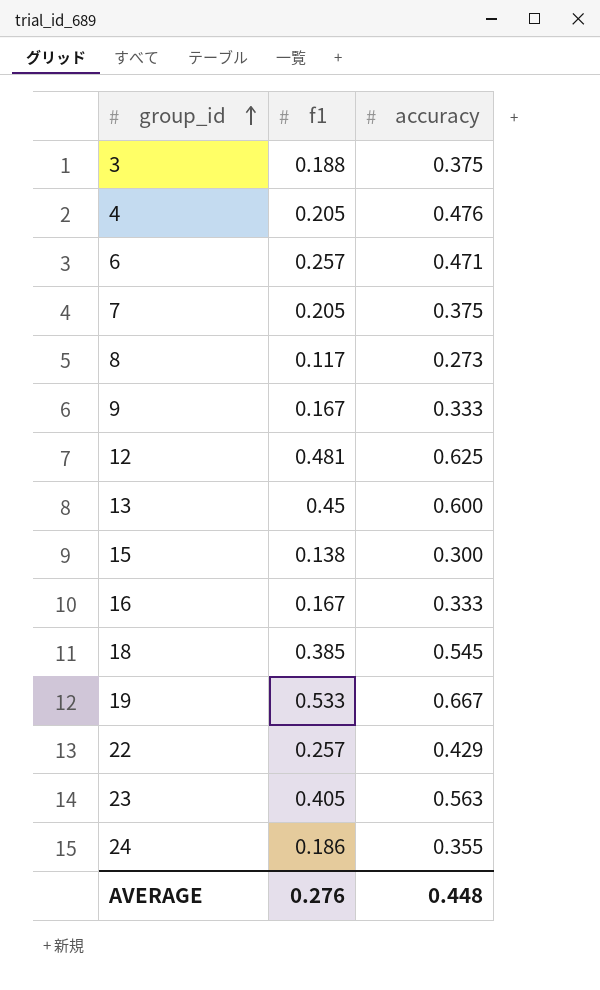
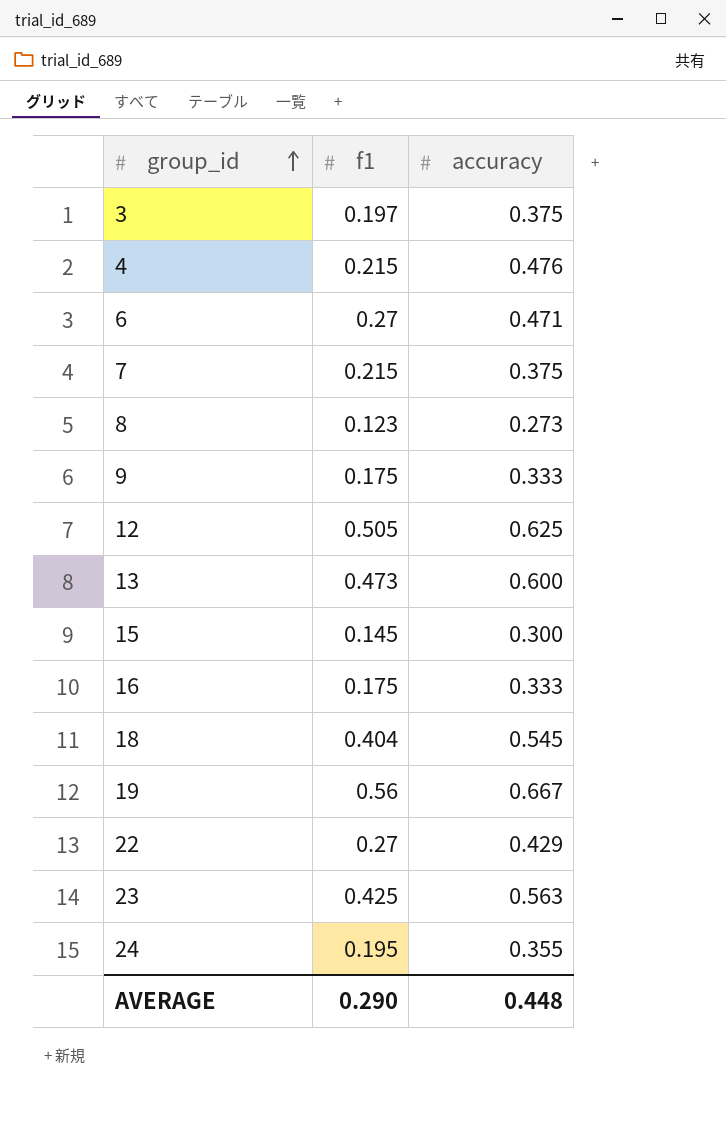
3 | f1: 0.188 -> 0.197
4 | f1: 0.205 -> 0.215
6 | f1: 0.257 -> 0.27
7 | f1: 0.205 -> 0.215
8 | f1: 0.117 -> 0.123
9 | f1: 0.167 -> 0.175
12 | f1: 0.481 -> 0.505
13 | f1: 0.45 -> 0.473
15 | f1: 0.138 -> 0.145
16 | f1: 0.167 -> 0.175
18 | f1: 0.385 -> 0.404
19 | f1: 0.533 -> 0.56
22 | f1: 0.257 -> 0.27
23 | f1: 0.405 -> 0.425
24 | f1: 0.186 -> 0.195
AVERAGE | f1: 0.276 -> 0.290

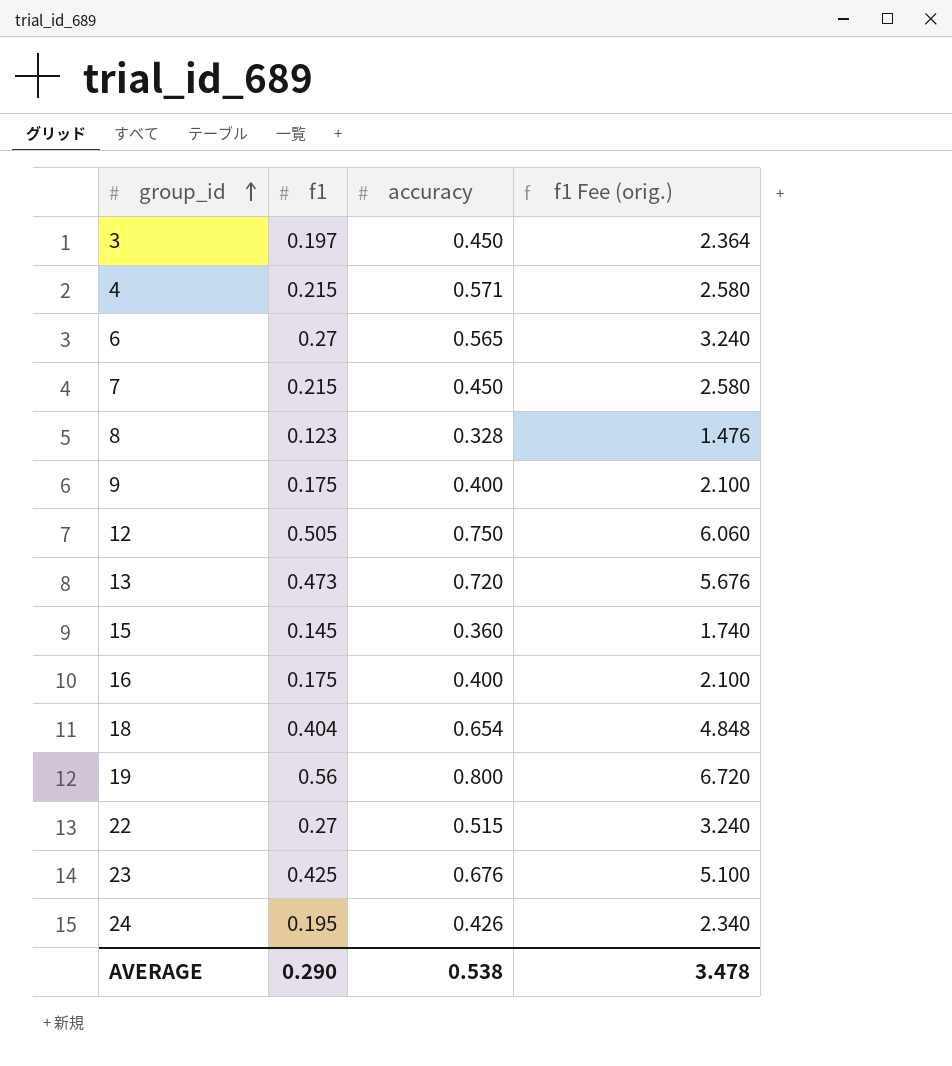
column f1 Fee (orig.) | formula: none -> [f1] * 12
3 | accuracy: 0.375 -> 0.450
4 | accuracy: 0.476 -> 0.571
6 | accuracy: 0.471 -> 0.565
7 | accuracy: 0.375 -> 0.450
8 | accuracy: 0.273 -> 0.328
9 | accuracy: 0.333 -> 0.400
12 | accuracy: 0.625 -> 0.750
13 | accuracy: 0.600 -> 0.720
15 | accuracy: 0.300 -> 0.360
16 | accuracy: 0.333 -> 0.400
18 | accuracy: 0.545 -> 0.654
19 | accuracy: 0.667 -> 0.800
22 | accuracy: 0.429 -> 0.515
23 | accuracy: 0.563 -> 0.676
24 | accuracy: 0.355 -> 0.426
AVERAGE | accuracy: 0.448 -> 0.538

